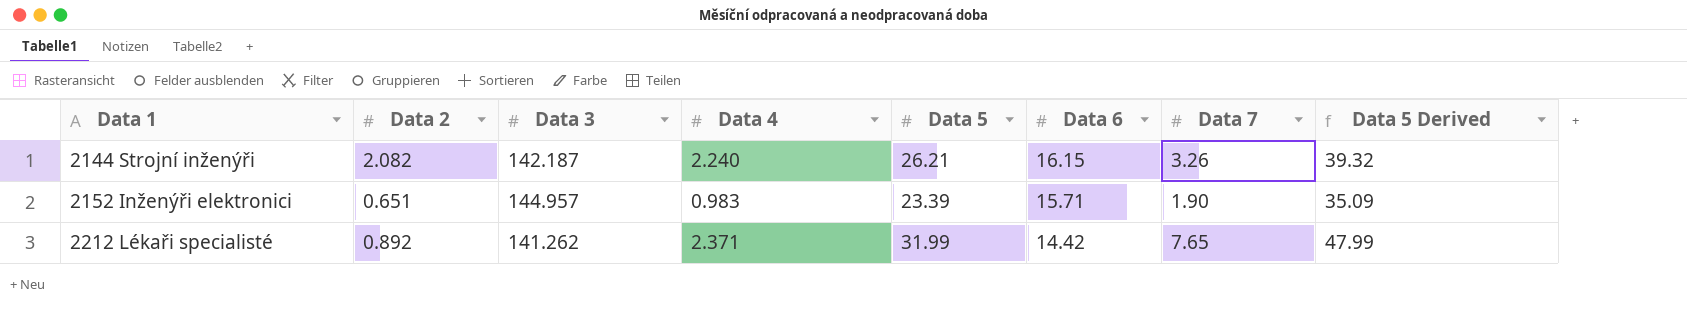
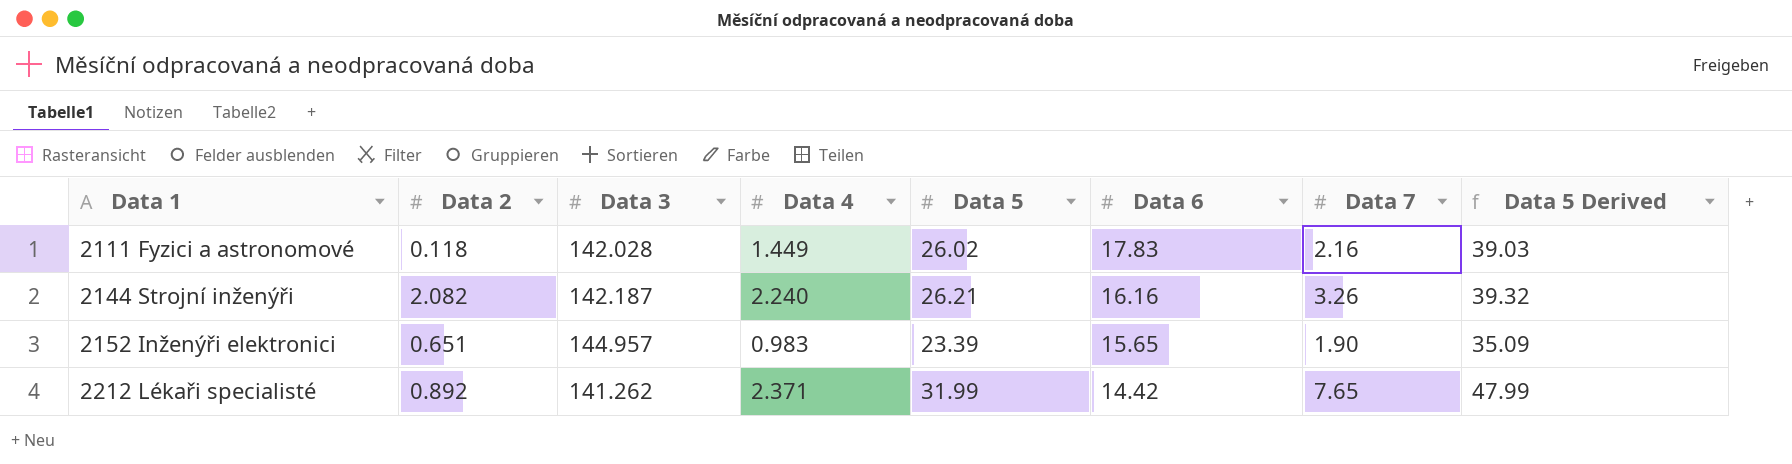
row 2111 Fyzici a astronomové: none -> 0.118 | 142.028 | 1.449 | 26.02 | 17.83 | 2.16 | 39.03
2144 Strojní inženýři | Data 6: 16.15 -> 16.16
2152 Inženýři elektronici | Data 6: 15.71 -> 15.65

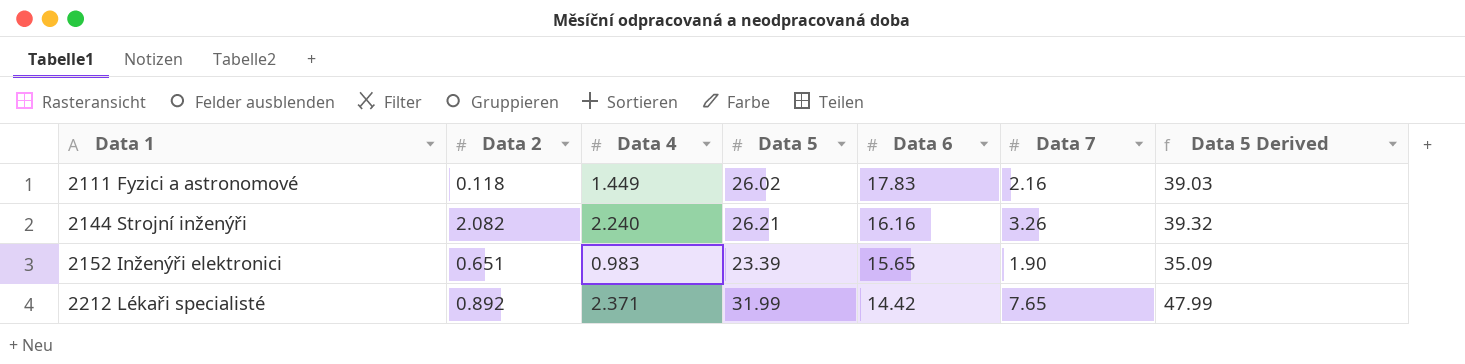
column Data 3 | position: 3 -> none

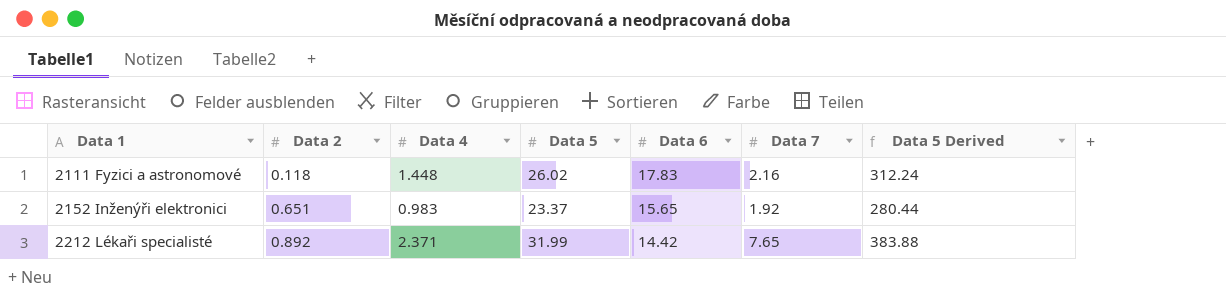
column Data 5 Derived | formula: [Data 5] * 1.5 -> [Data 5] * 12
row 2144 Strojní inženýři: 2.082 | 2.240 | 26.21 | 16.16 | 3.26 | 39.32 -> none
2111 Fyzici a astronomové | Data 4: 1.449 -> 1.448
2152 Inženýři elektronici | Data 5: 23.39 -> 23.37
2152 Inženýři elektronici | Data 7: 1.90 -> 1.92

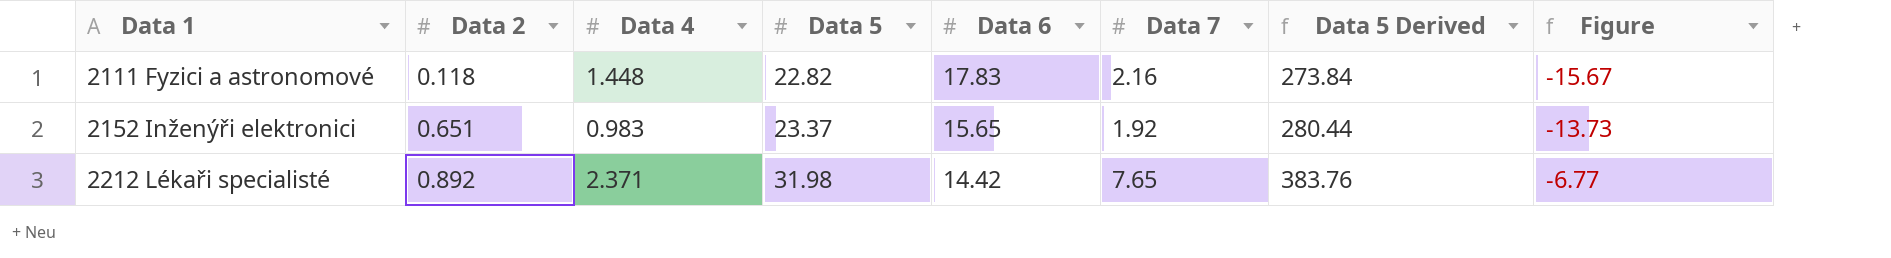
column Figure | formula: none -> [Data 7] - [Data 6]
2111 Fyzici a astronomové | Data 5: 26.02 -> 22.82
2111 Fyzici a astronomové | Data 5 Derived: 312.24 -> 273.84
2212 Lékaři specialisté | Data 5: 31.99 -> 31.98
2212 Lékaři specialisté | Data 5 Derived: 383.88 -> 383.76

